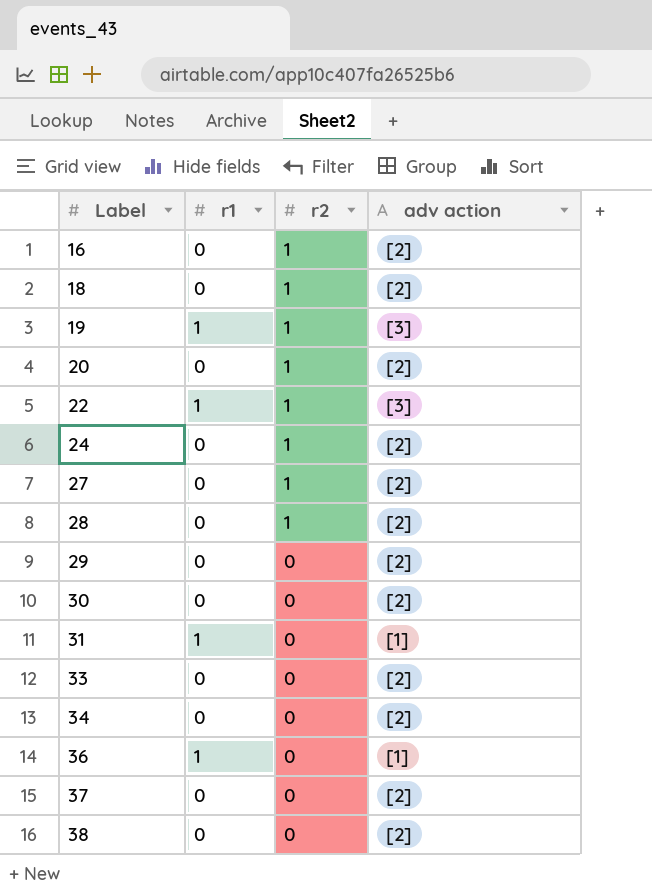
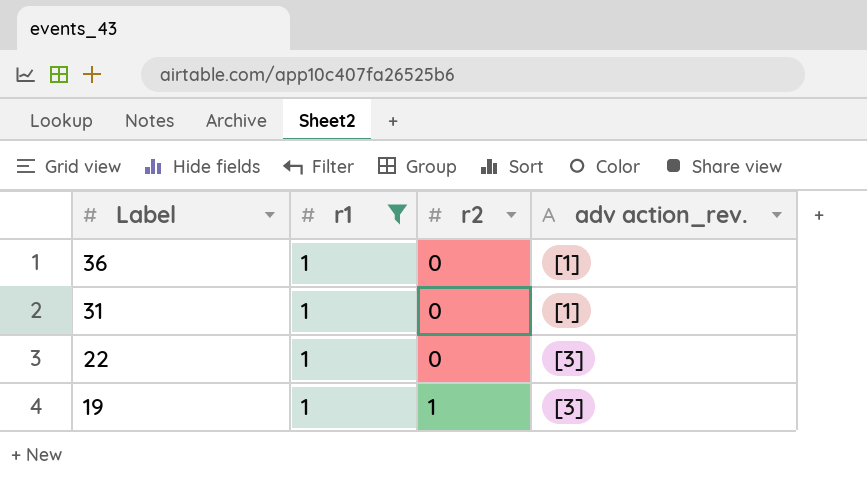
filter: none -> r1 = 1
row order: Label ascending -> Label descending
column name: adv action -> adv action_rev.
22 | r2: 1 -> 0

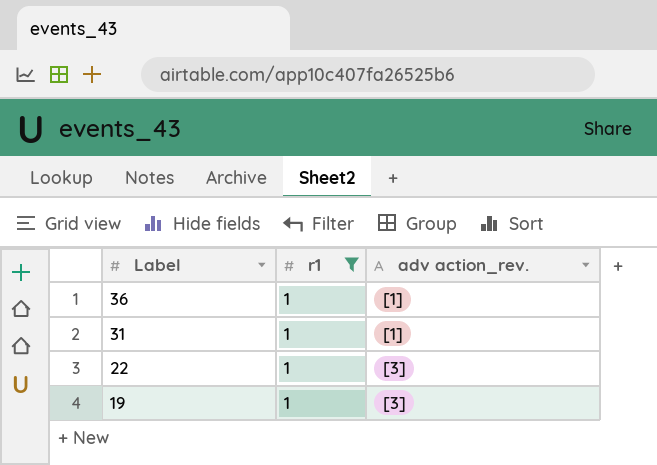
column r2 | position: 3 -> none

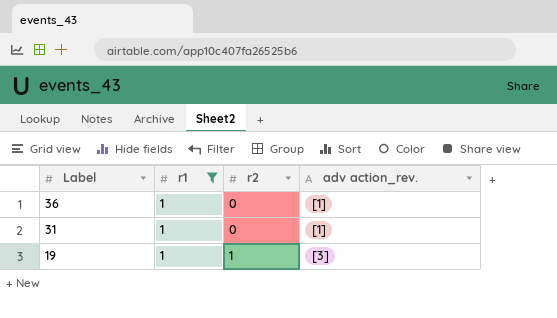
column r2 | position: none -> 3
row 22: 1 | [3] -> none

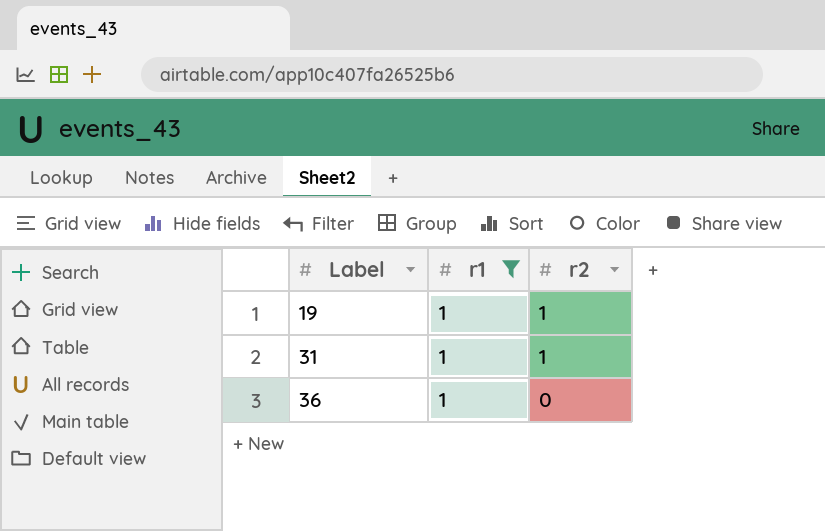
row order: Label descending -> Label ascending
column adv action_rev. | position: 4 -> none
31 | r2: 0 -> 1

